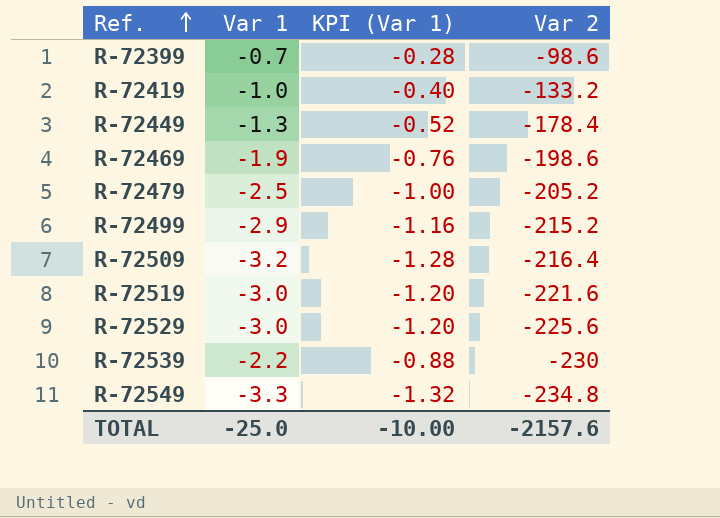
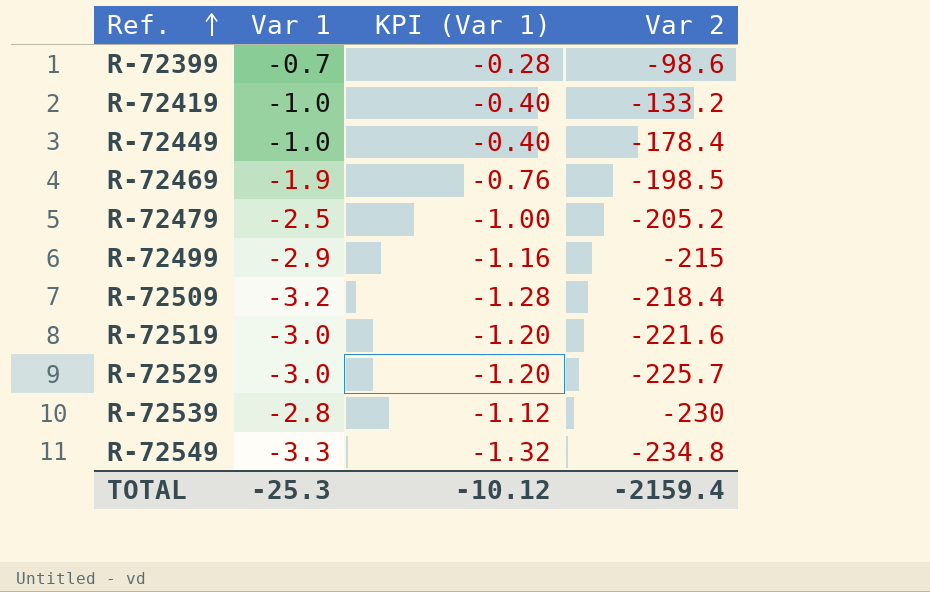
R-72449 | Var 1: -1.3 -> -1.0
R-72449 | KPI (Var 1): -0.52 -> -0.40
R-72469 | Var 2: -198.6 -> -198.5
R-72499 | Var 2: -215.2 -> -215
R-72509 | Var 2: -216.4 -> -218.4
R-72529 | Var 2: -225.6 -> -225.7
R-72539 | Var 1: -2.2 -> -2.8
R-72539 | KPI (Var 1): -0.88 -> -1.12
TOTAL | Var 1: -25.0 -> -25.3
TOTAL | KPI (Var 1): -10.00 -> -10.12
TOTAL | Var 2: -2157.6 -> -2159.4

